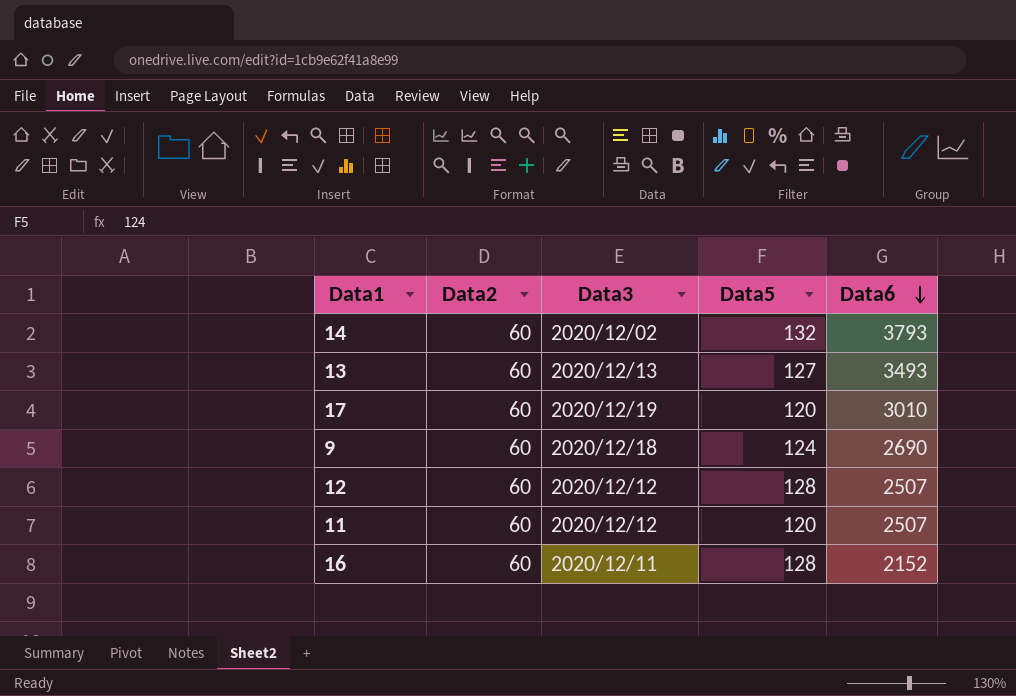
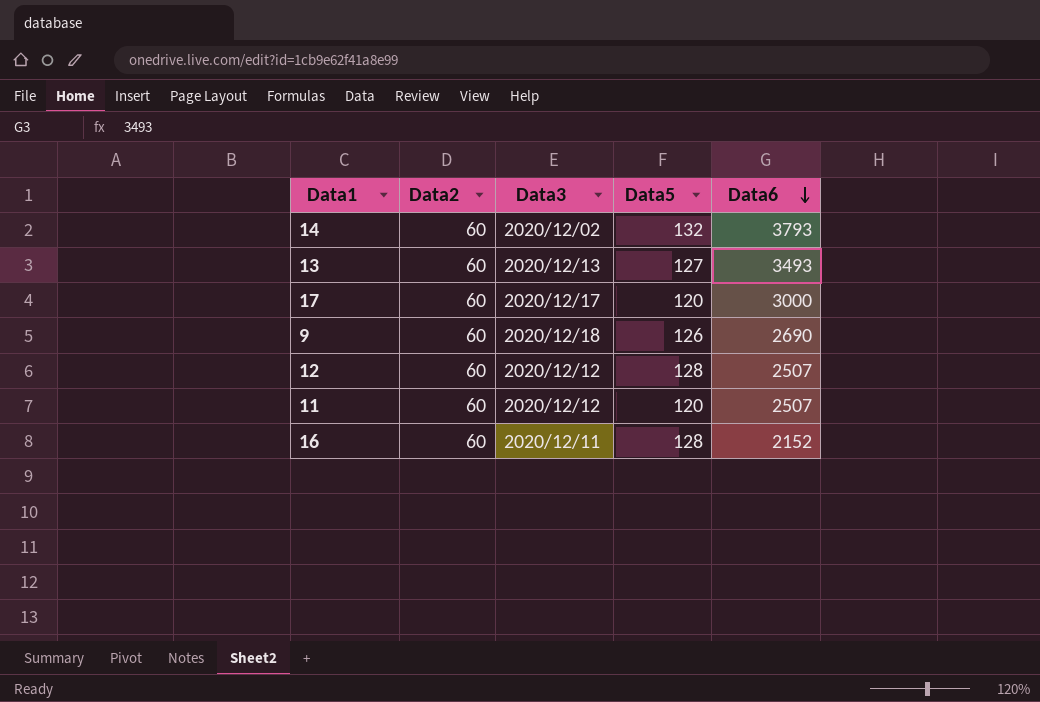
17 | Data3: 2020/12/19 -> 2020/12/17
17 | Data6: 3010 -> 3000
9 | Data5: 124 -> 126

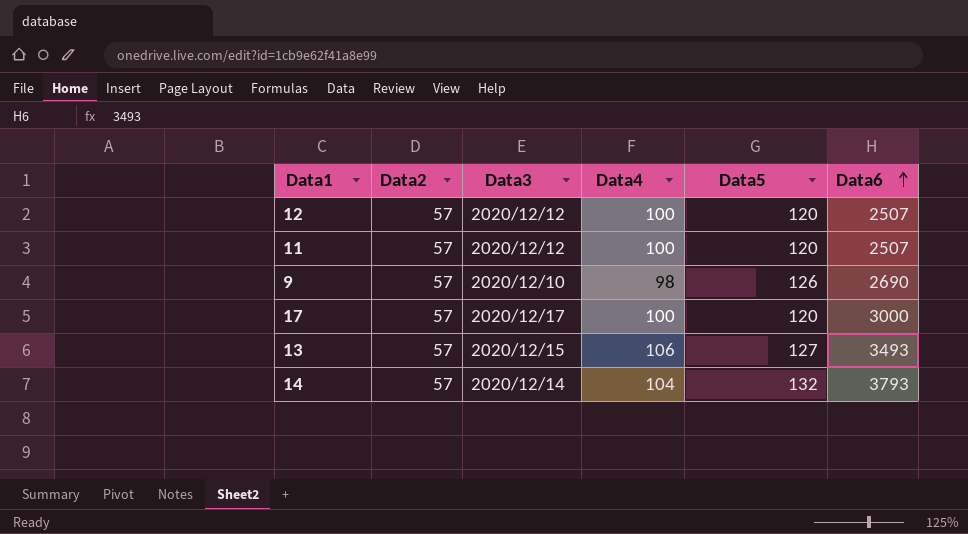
row order: Data6 descending -> Data6 ascending
column Data4 | position: none -> 4
row 16: 60 | 2020/12/11 | 128 | 2152 -> none
12 | Data2: 60 -> 57
12 | Data5: 128 -> 120
11 | Data2: 60 -> 57
9 | Data2: 60 -> 57
9 | Data3: 2020/12/18 -> 2020/12/10
17 | Data2: 60 -> 57
13 | Data2: 60 -> 57
13 | Data3: 2020/12/13 -> 2020/12/15
14 | Data2: 60 -> 57
14 | Data3: 2020/12/02 -> 2020/12/14

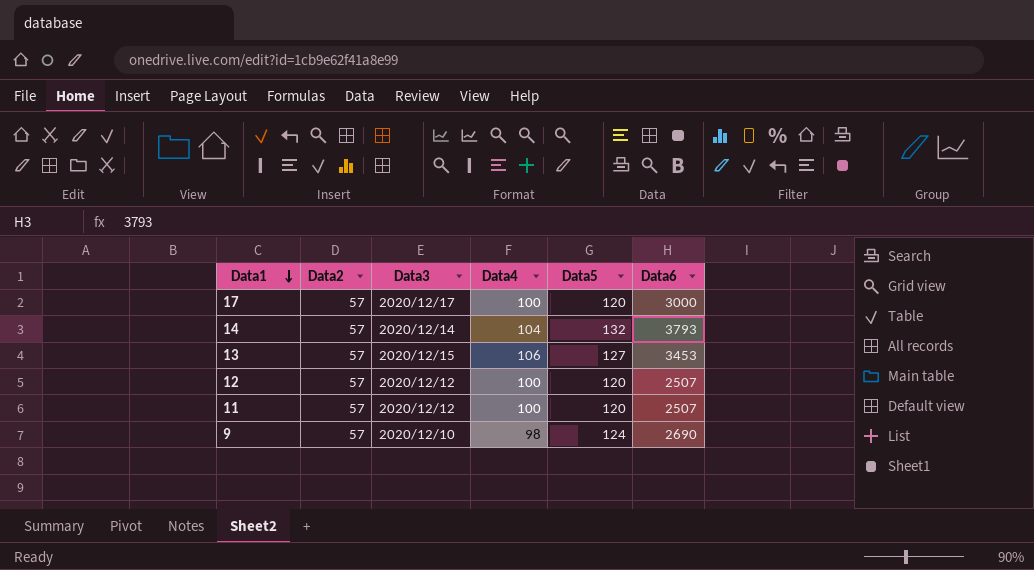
row order: Data6 ascending -> Data1 descending
13 | Data6: 3493 -> 3453
9 | Data5: 126 -> 124

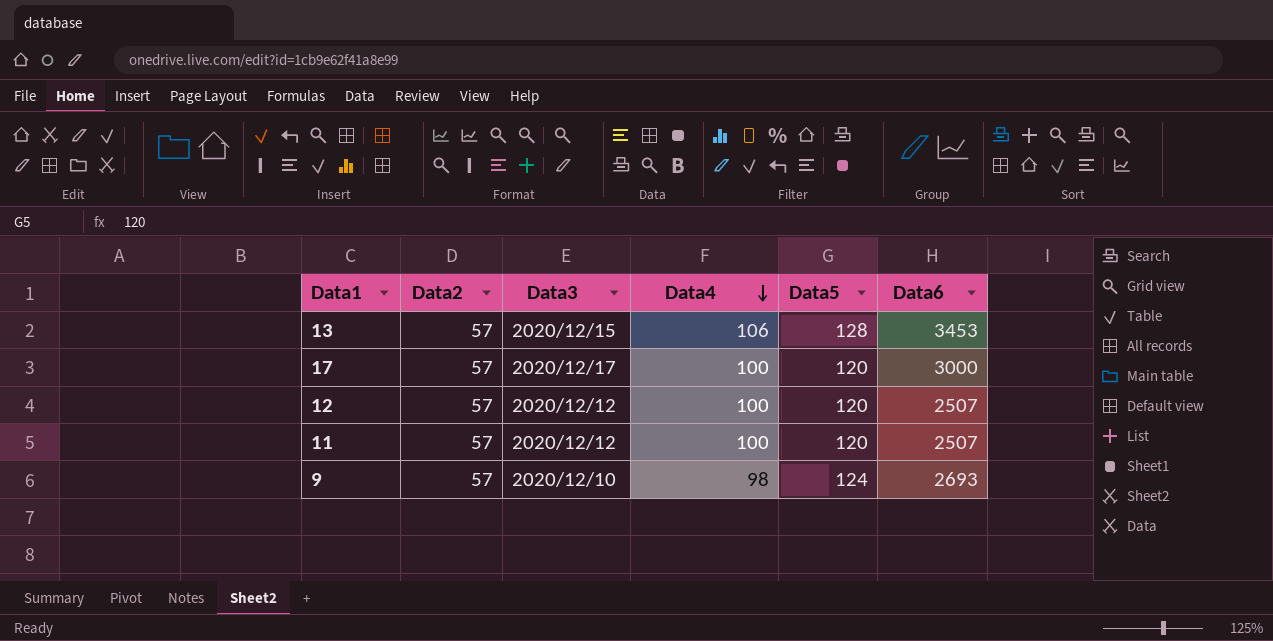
row order: Data1 descending -> Data4 descending
row 14: 57 | 2020/12/14 | 104 | 132 | 3793 -> none
13 | Data5: 127 -> 128
9 | Data6: 2690 -> 2693

